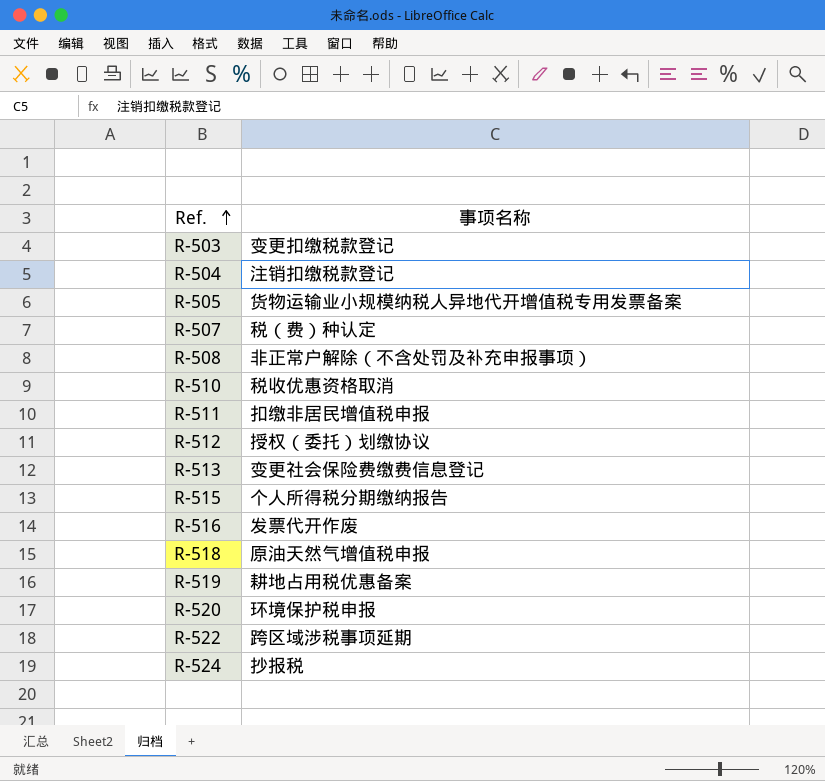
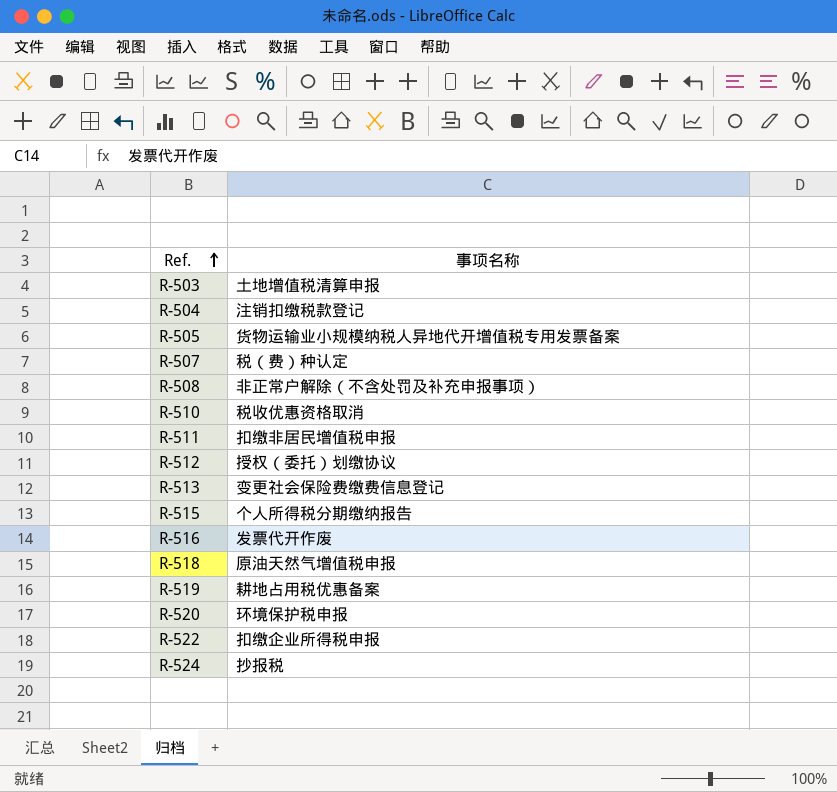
R-503 | 事项名称: 变更扣缴税款登记 -> 土地增值税清算申报
R-522 | 事项名称: 跨区域涉税事项延期 -> 扣缴企业所得税申报

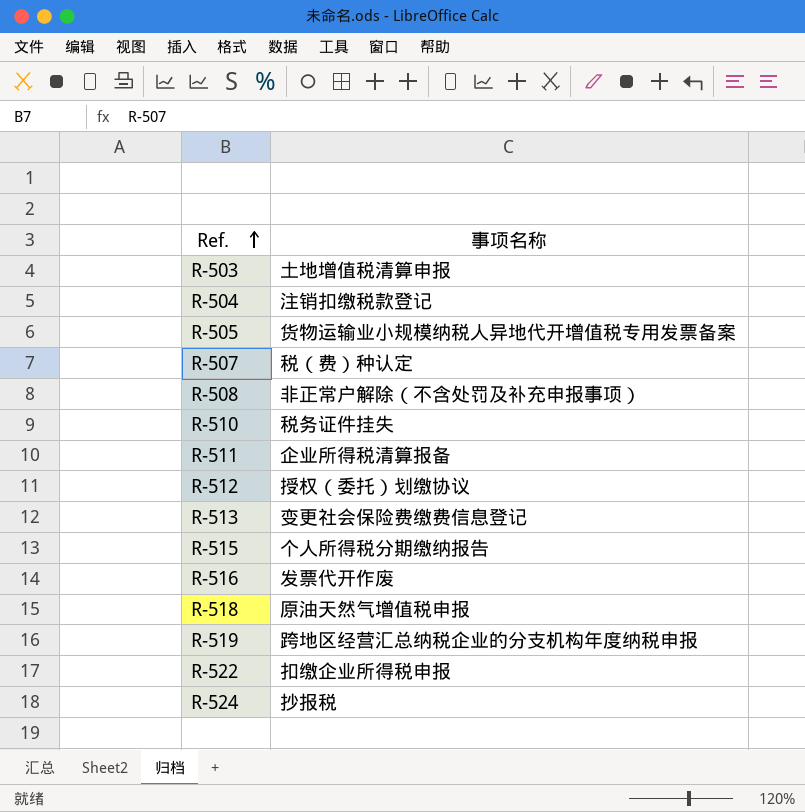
row R-520: 环境保护税申报 -> none
R-510 | 事项名称: 税收优惠资格取消 -> 税务证件挂失
R-511 | 事项名称: 扣缴非居民增值税申报 -> 企业所得税清算报备
R-519 | 事项名称: 耕地占用税优惠备案 -> 跨地区经营汇总纳税企业的分支机构年度纳税申报

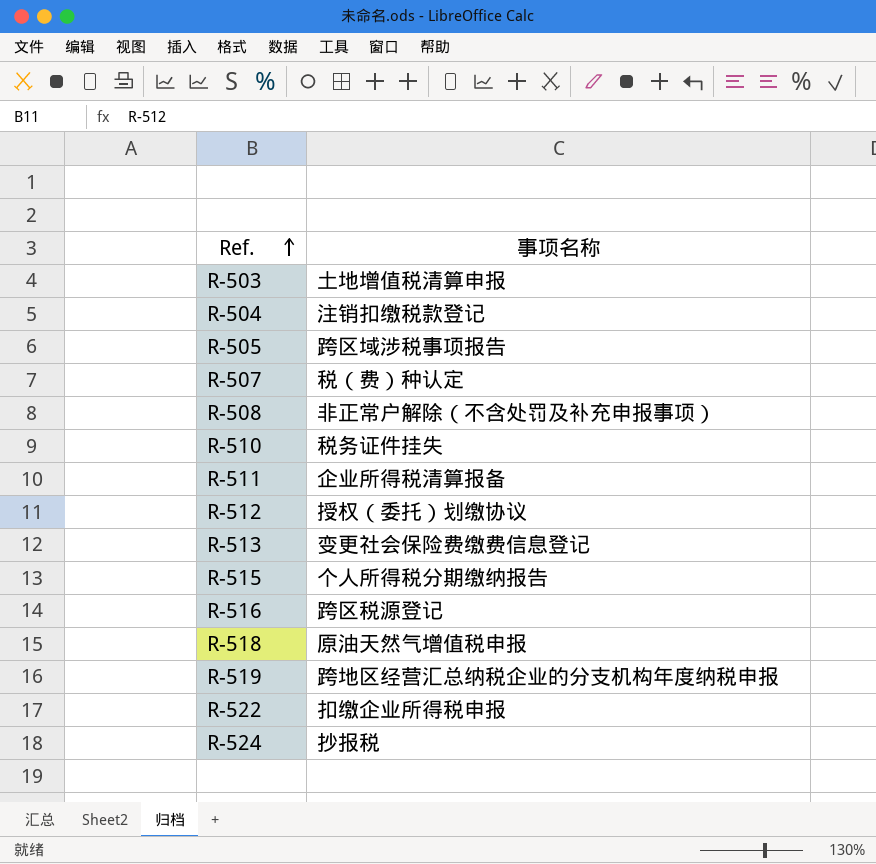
R-505 | 事项名称: 货物运输业小规模纳税人异地代开增值税专用发票备案 -> 跨区域涉税事项报告
R-516 | 事项名称: 发票代开作废 -> 跨区税源登记

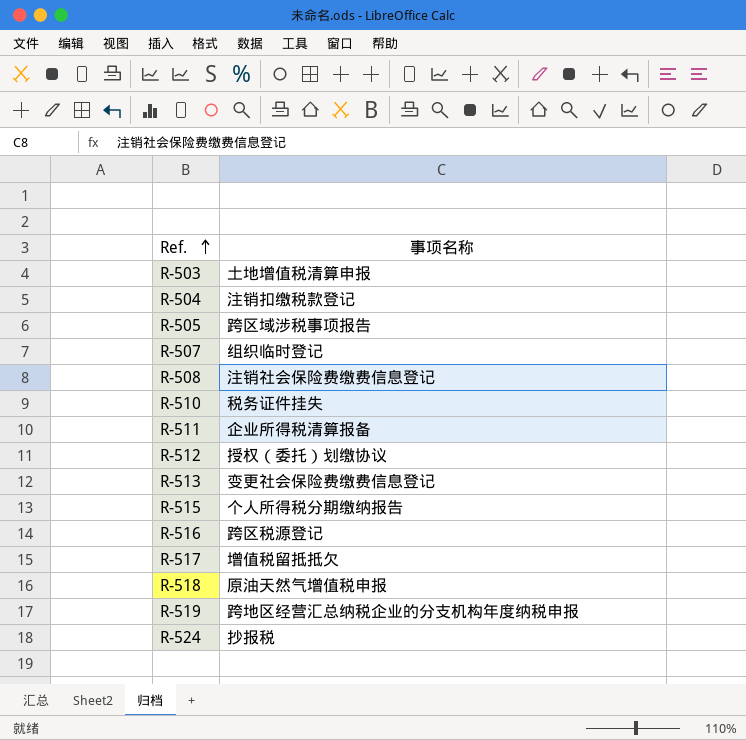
row R-522: 扣缴企业所得税申报 -> none
R-507 | 事项名称: 税（费）种认定 -> 组织临时登记
R-508 | 事项名称: 非正常户解除（不含处罚及补充申报事项） -> 注销社会保险费缴费信息登记
row R-517: none -> 增值税留抵抵欠

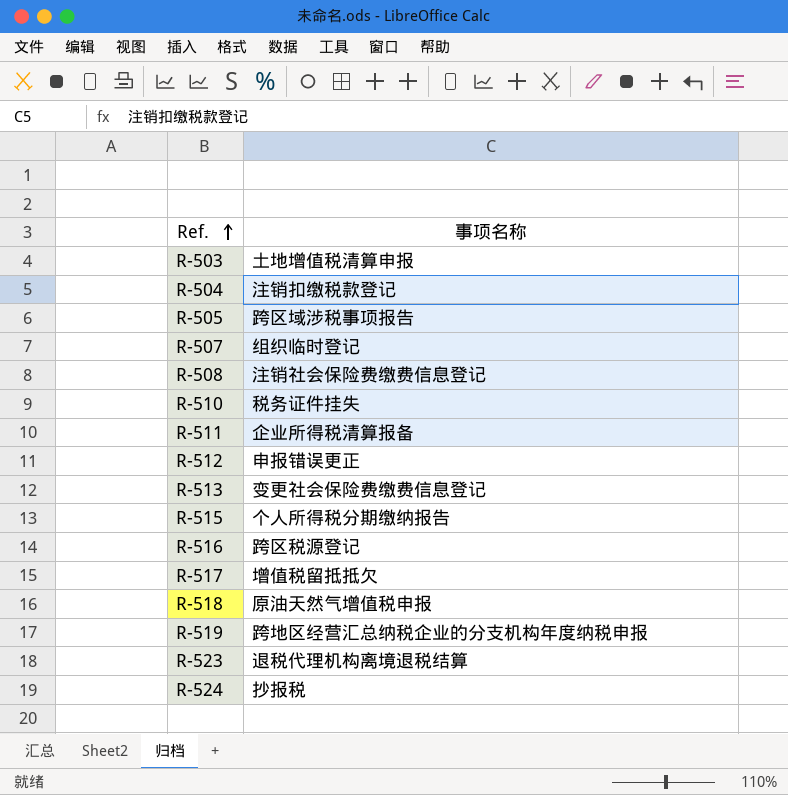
R-512 | 事项名称: 授权（委托）划缴协议 -> 申报错误更正
row R-523: none -> 退税代理机构离境退税结算

